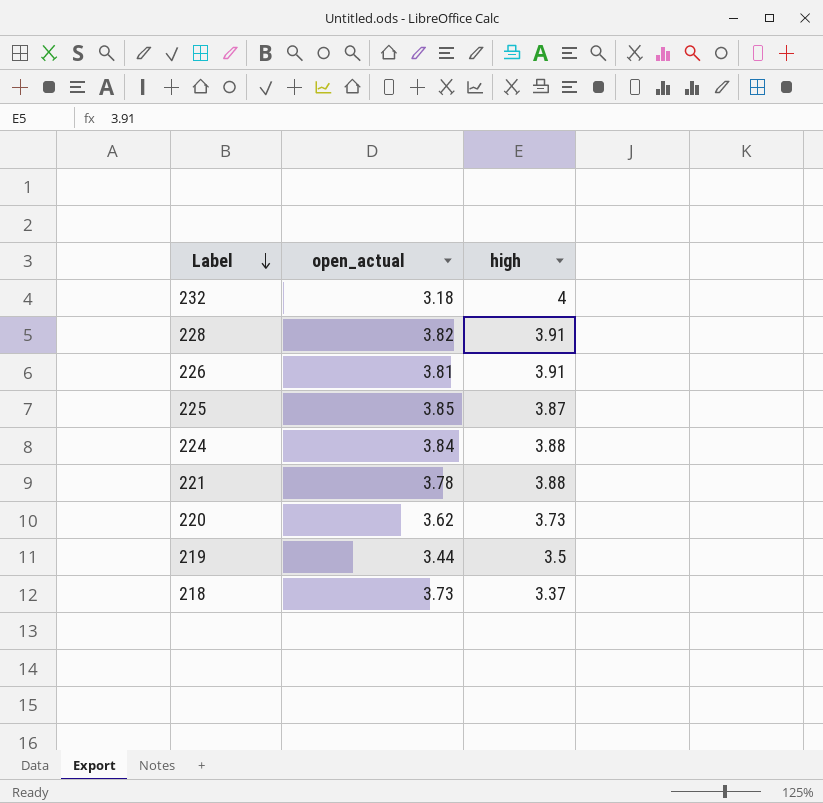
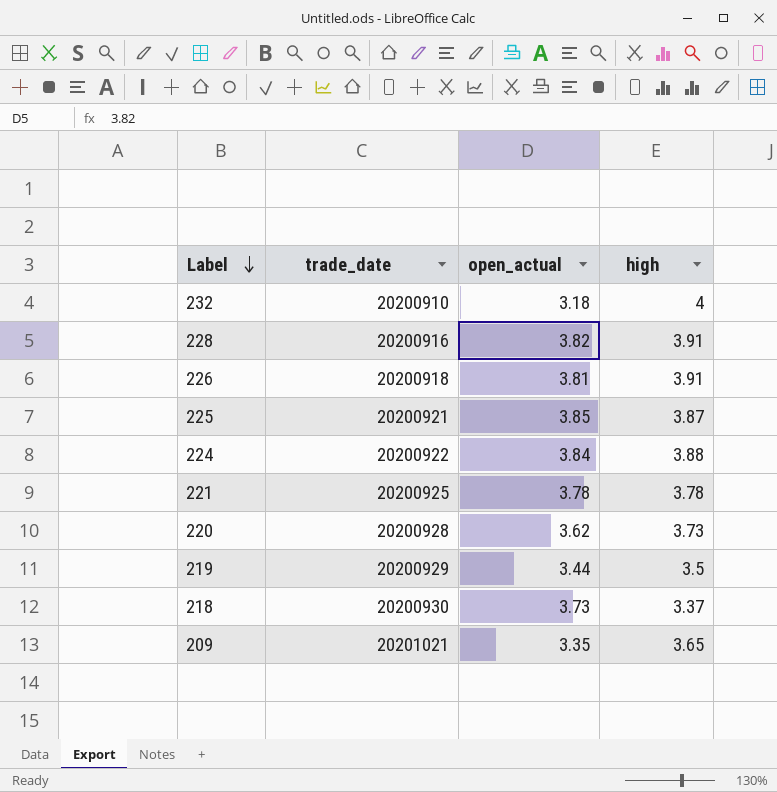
column trade_date | position: none -> 2
221 | high: 3.88 -> 3.78
row 209: none -> 20201021 | 3.35 | 3.65

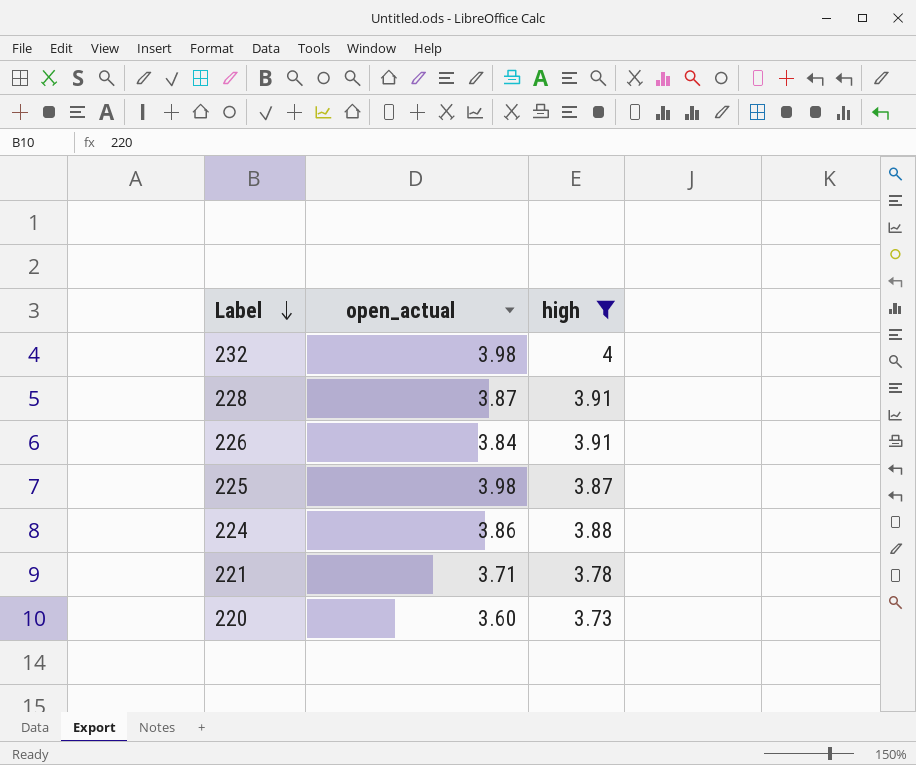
filter: none -> high >= 3.73
column trade_date | position: 2 -> none
232 | open_actual: 3.18 -> 3.98
228 | open_actual: 3.82 -> 3.87
226 | open_actual: 3.81 -> 3.84
225 | open_actual: 3.85 -> 3.98
224 | open_actual: 3.84 -> 3.86
221 | open_actual: 3.78 -> 3.71
220 | open_actual: 3.62 -> 3.60

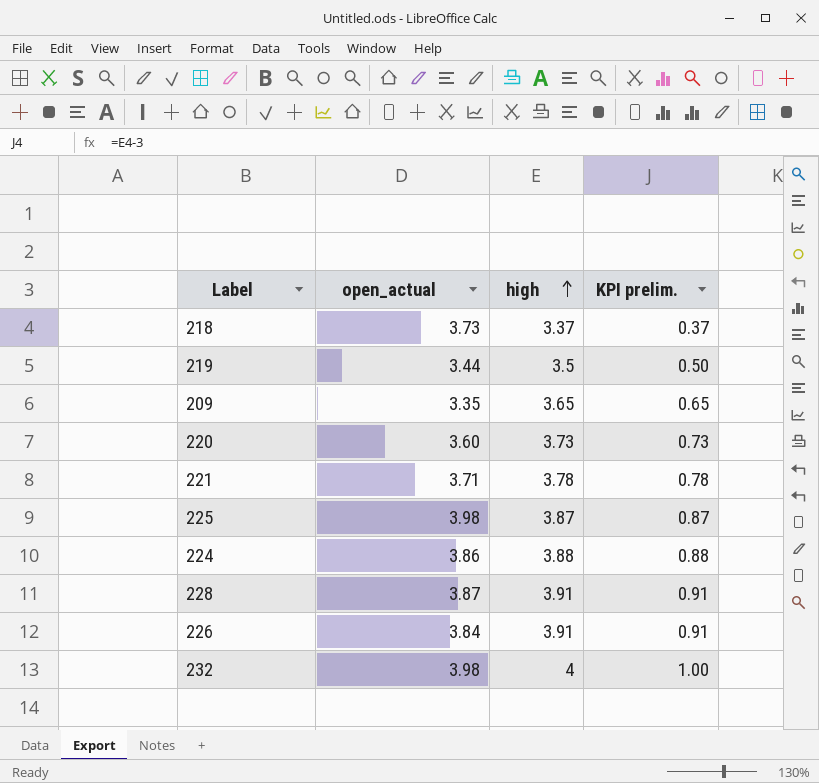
filter: high >= 3.73 -> none
row order: Label descending -> high ascending
column KPI prelim. | formula: none -> [high] - 3

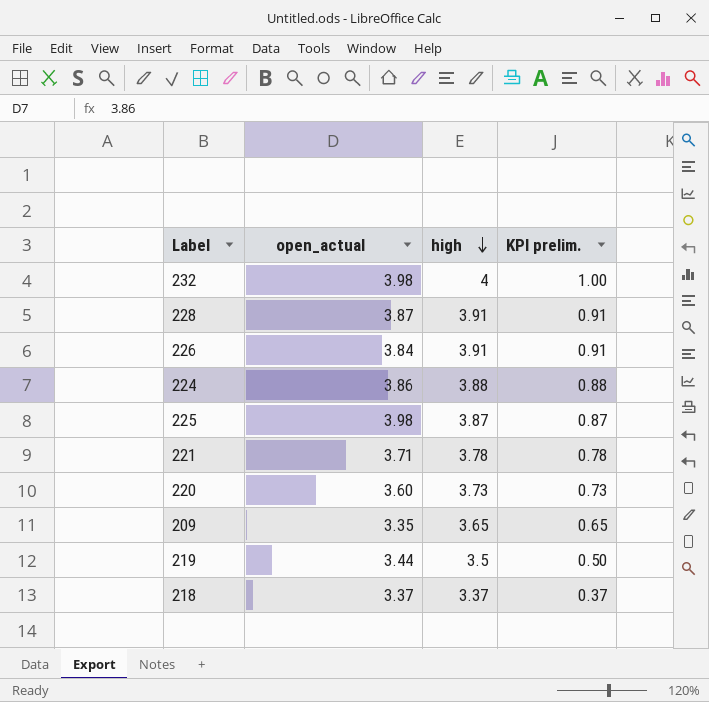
row order: high ascending -> high descending
218 | open_actual: 3.73 -> 3.37

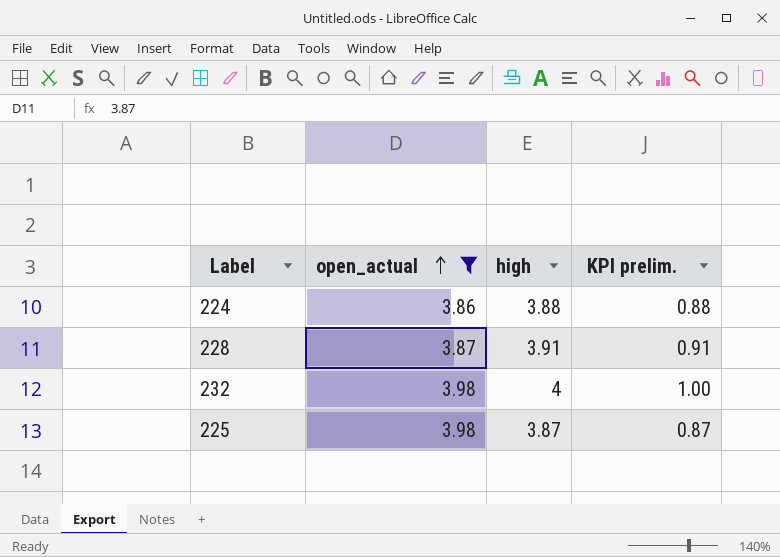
filter: none -> open_actual >= 3.86
row order: high descending -> open_actual ascending

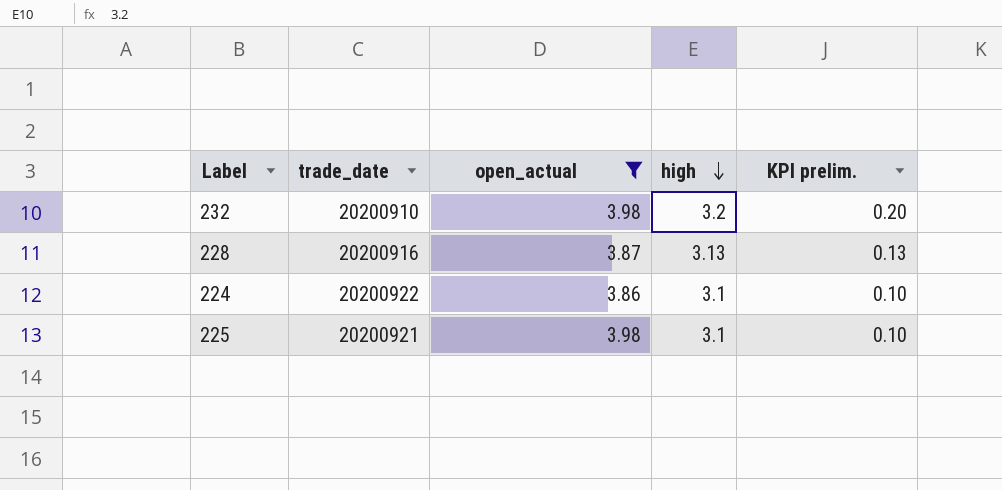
row order: open_actual ascending -> high descending
column trade_date | position: none -> 2
232 | high: 4 -> 3.2
232 | KPI prelim.: 1.00 -> 0.20
228 | high: 3.91 -> 3.13
228 | KPI prelim.: 0.91 -> 0.13
224 | high: 3.88 -> 3.1
224 | KPI prelim.: 0.88 -> 0.10
225 | high: 3.87 -> 3.1
225 | KPI prelim.: 0.87 -> 0.10

